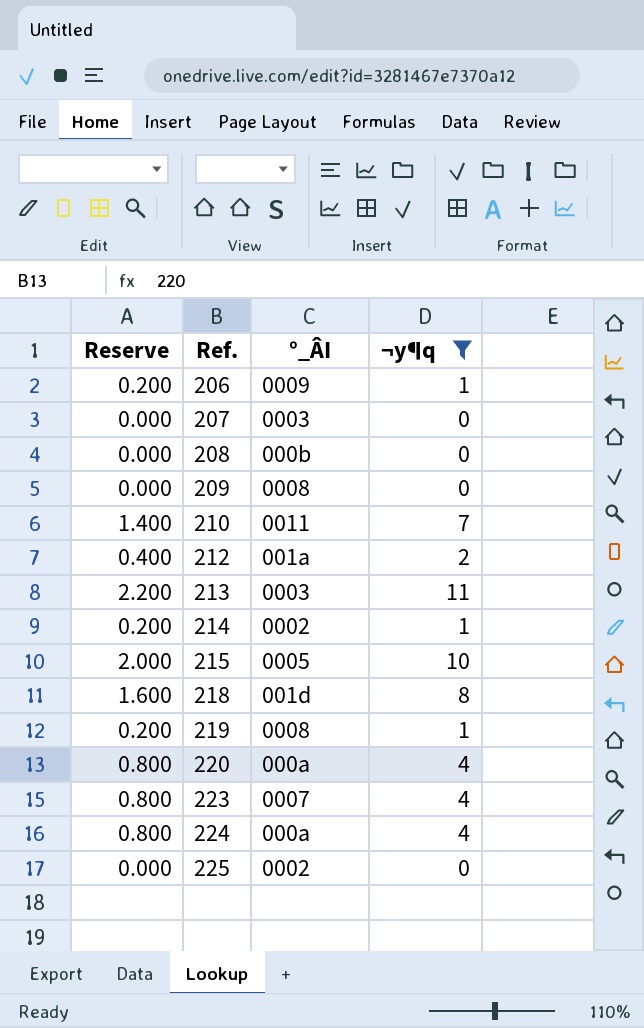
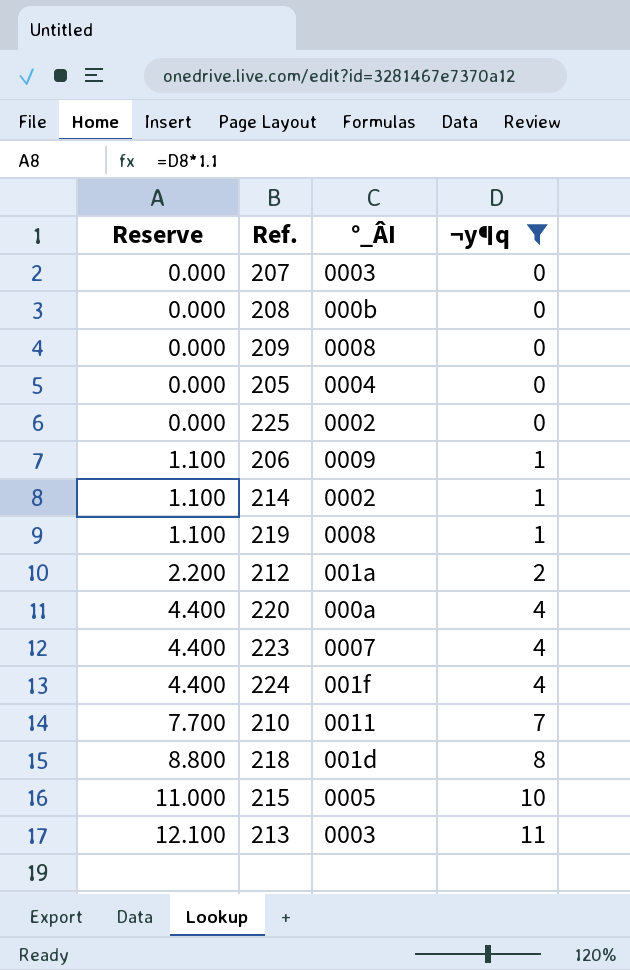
row order: Ref. ascending -> Reserve ascending
column Reserve | formula: [¬y¶q] * 0.2 -> [¬y¶q] * 1.1
row 205: none -> 0.000 | 0004 | 0
224 | °_ÂI: 000a -> 001f

